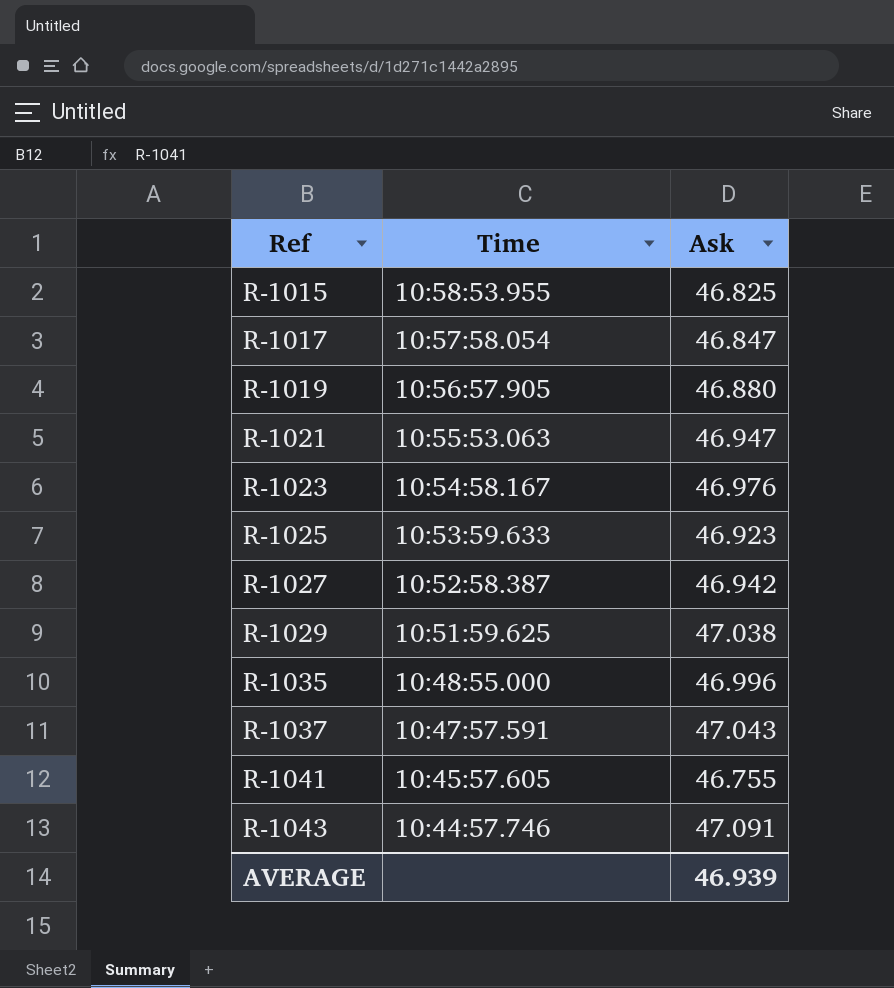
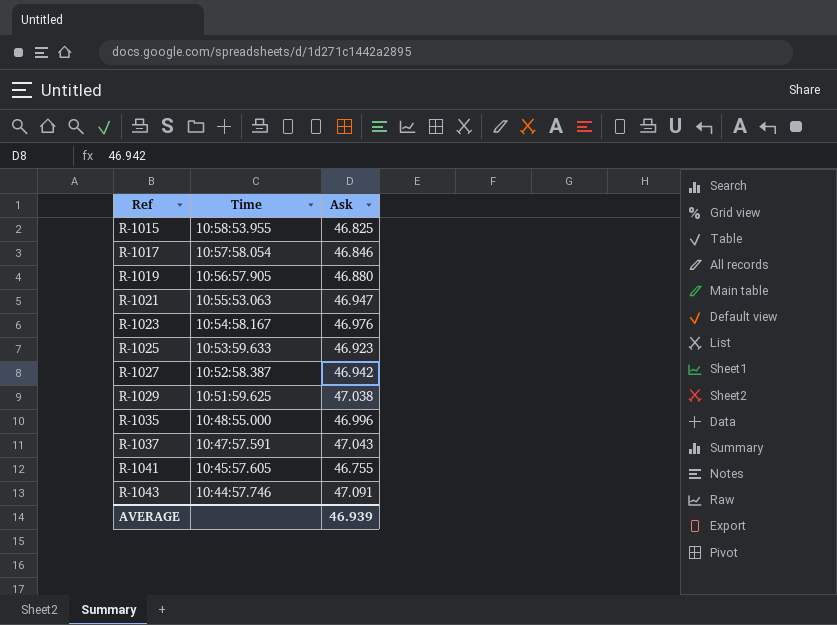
R-1017 | Ask: 46.847 -> 46.846

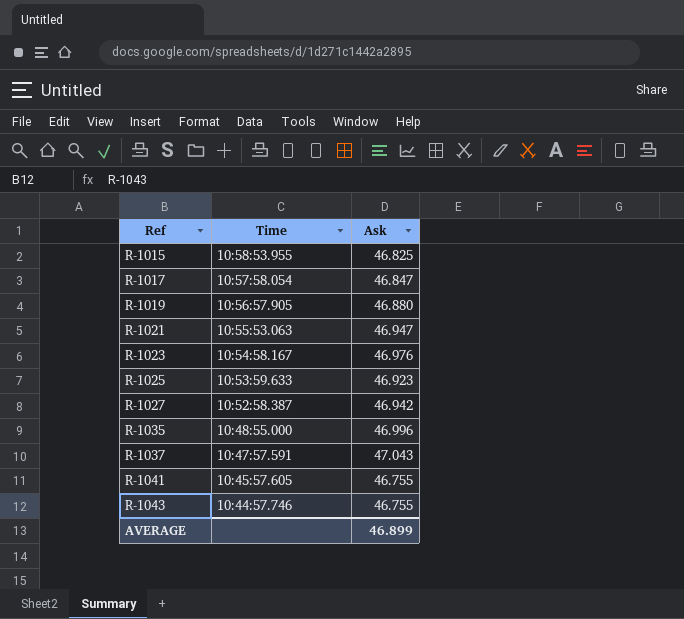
row R-1029: 10:51:59.625 | 47.038 -> none
R-1017 | Ask: 46.846 -> 46.847
R-1043 | Ask: 47.091 -> 46.755
AVERAGE | Ask: 46.939 -> 46.899

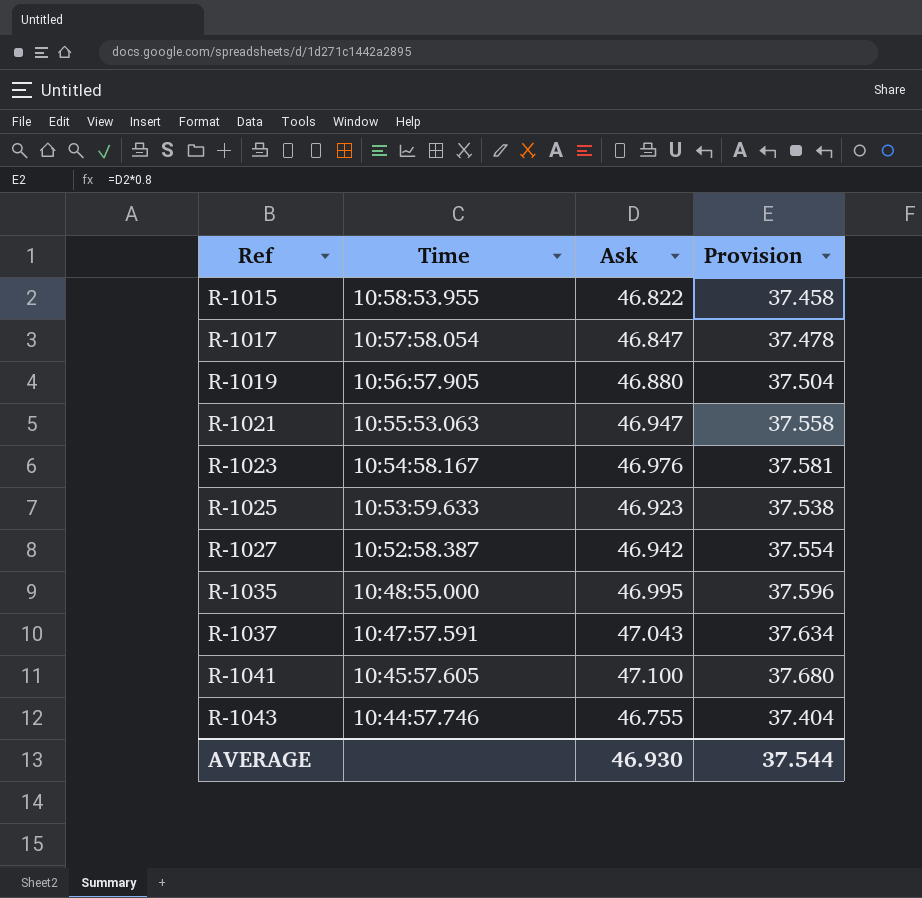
column Provision | formula: none -> [Ask] * 0.8
R-1015 | Ask: 46.825 -> 46.822
R-1035 | Ask: 46.996 -> 46.995
R-1041 | Ask: 46.755 -> 47.100
AVERAGE | Ask: 46.899 -> 46.930

